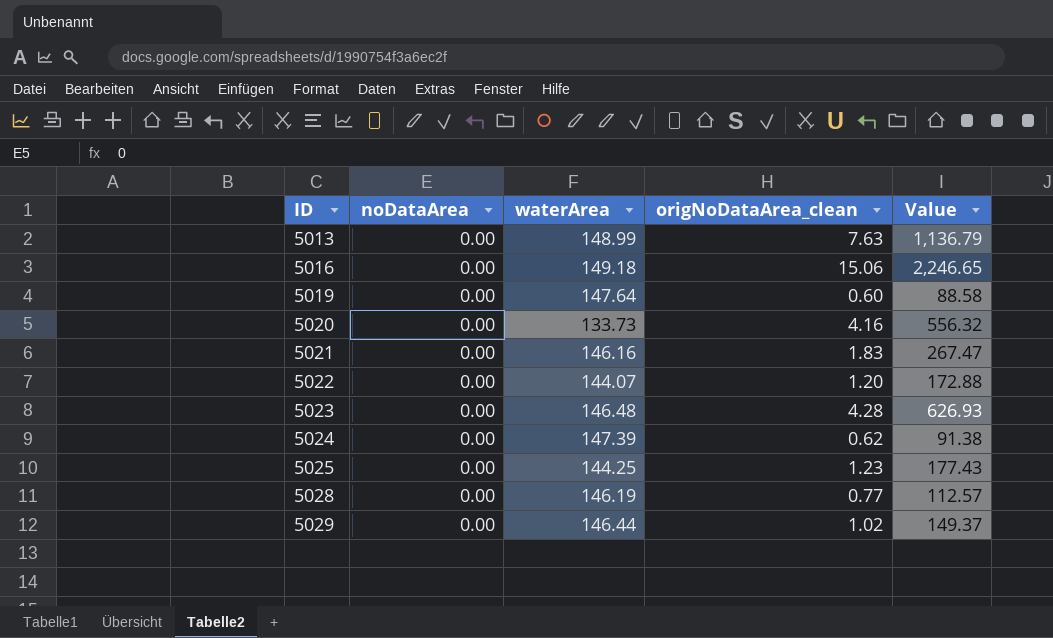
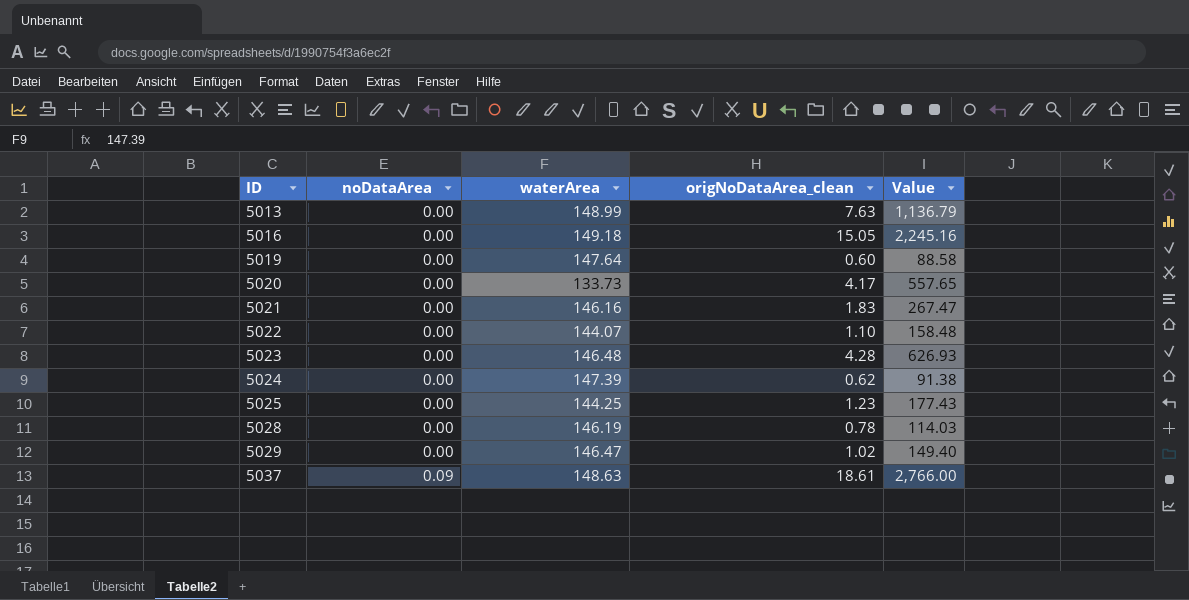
5016 | origNoDataArea_clean: 15.06 -> 15.05
5016 | Value: 2,246.65 -> 2,245.16
5020 | origNoDataArea_clean: 4.16 -> 4.17
5020 | Value: 556.32 -> 557.65
5022 | origNoDataArea_clean: 1.20 -> 1.10
5022 | Value: 172.88 -> 158.48
5028 | origNoDataArea_clean: 0.77 -> 0.78
5028 | Value: 112.57 -> 114.03
5029 | waterArea: 146.44 -> 146.47
5029 | Value: 149.37 -> 149.40
row 5037: none -> 0.09 | 148.63 | 18.61 | 2,766.00

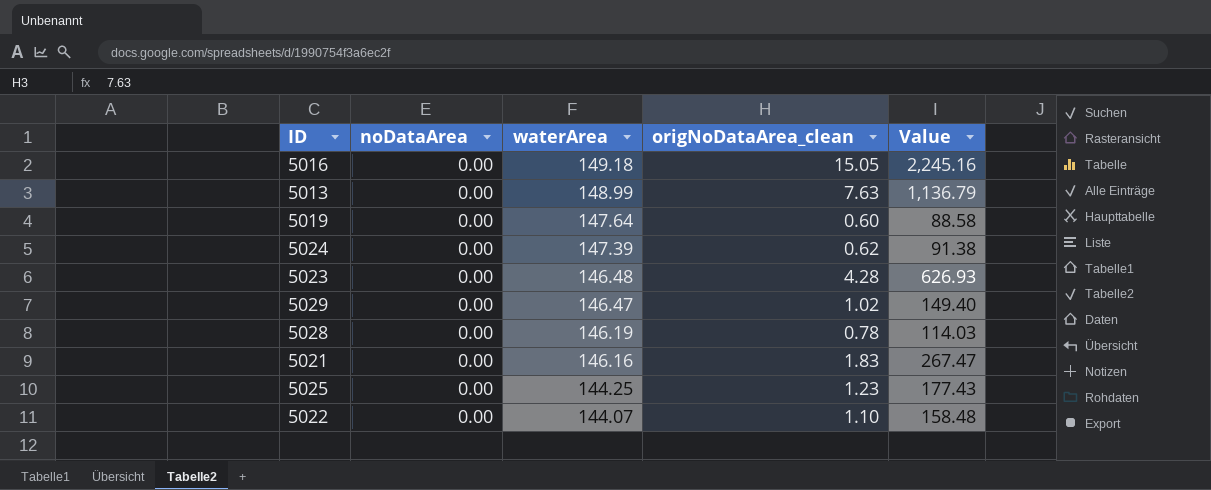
row order: ID ascending -> waterArea descending
row 5020: 0.00 | 133.73 | 4.17 | 557.65 -> none
row 5037: 0.09 | 148.63 | 18.61 | 2,766.00 -> none

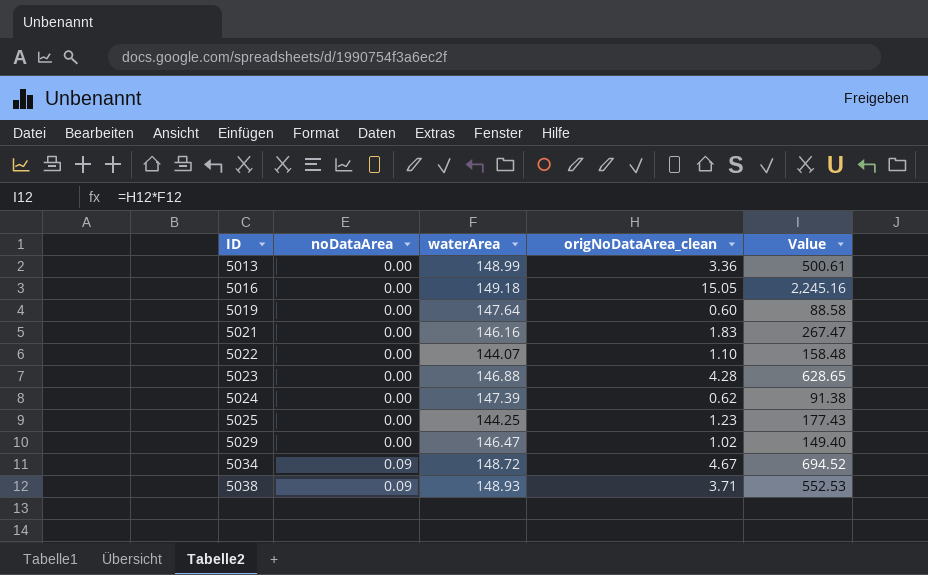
row order: waterArea descending -> ID ascending
row 5028: 0.00 | 146.19 | 0.78 | 114.03 -> none
5013 | origNoDataArea_clean: 7.63 -> 3.36
5013 | Value: 1,136.79 -> 500.61
5023 | waterArea: 146.48 -> 146.88
5023 | Value: 626.93 -> 628.65
row 5034: none -> 0.09 | 148.72 | 4.67 | 694.52
row 5038: none -> 0.09 | 148.93 | 3.71 | 552.53

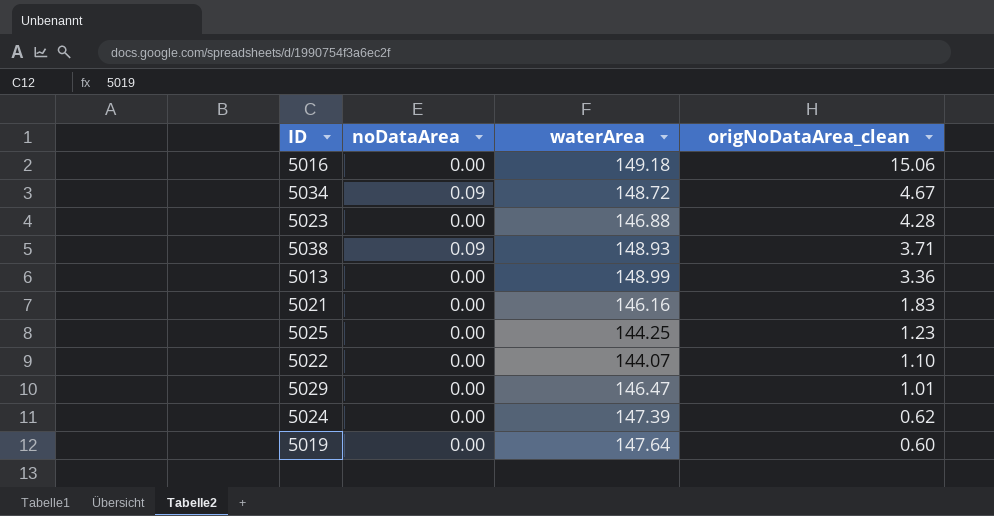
row order: ID ascending -> origNoDataArea_clean descending
column Value | formula: [waterArea] * [origNoDataArea_clean] -> none
5016 | origNoDataArea_clean: 15.05 -> 15.06
5029 | origNoDataArea_clean: 1.02 -> 1.01

